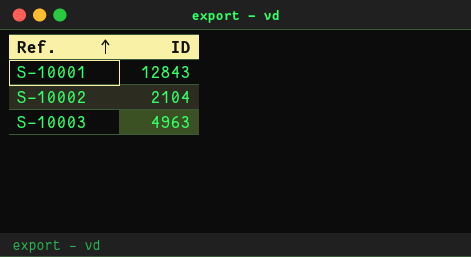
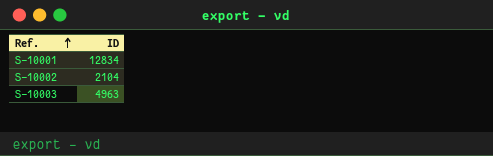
S-10001 | ID: 12843 -> 12834

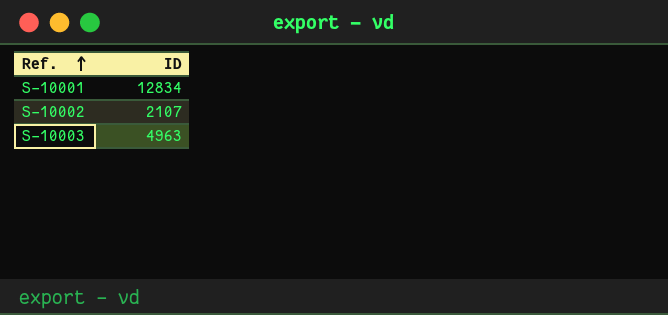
S-10002 | ID: 2104 -> 2107

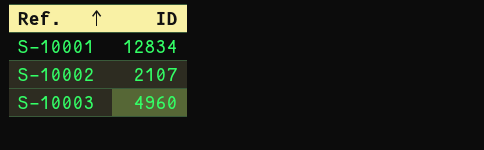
S-10003 | ID: 4963 -> 4960

